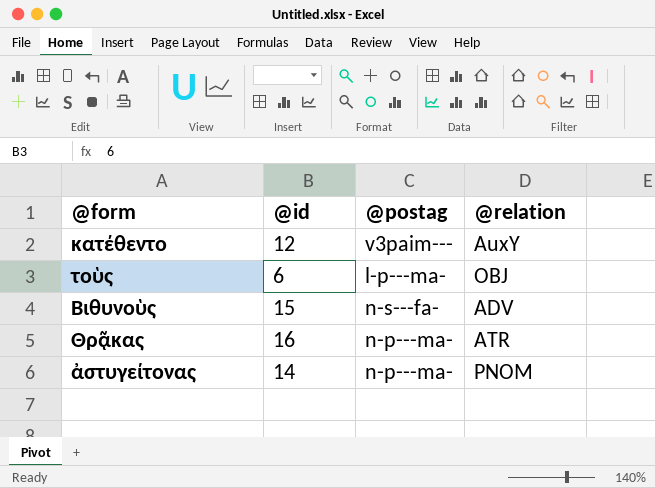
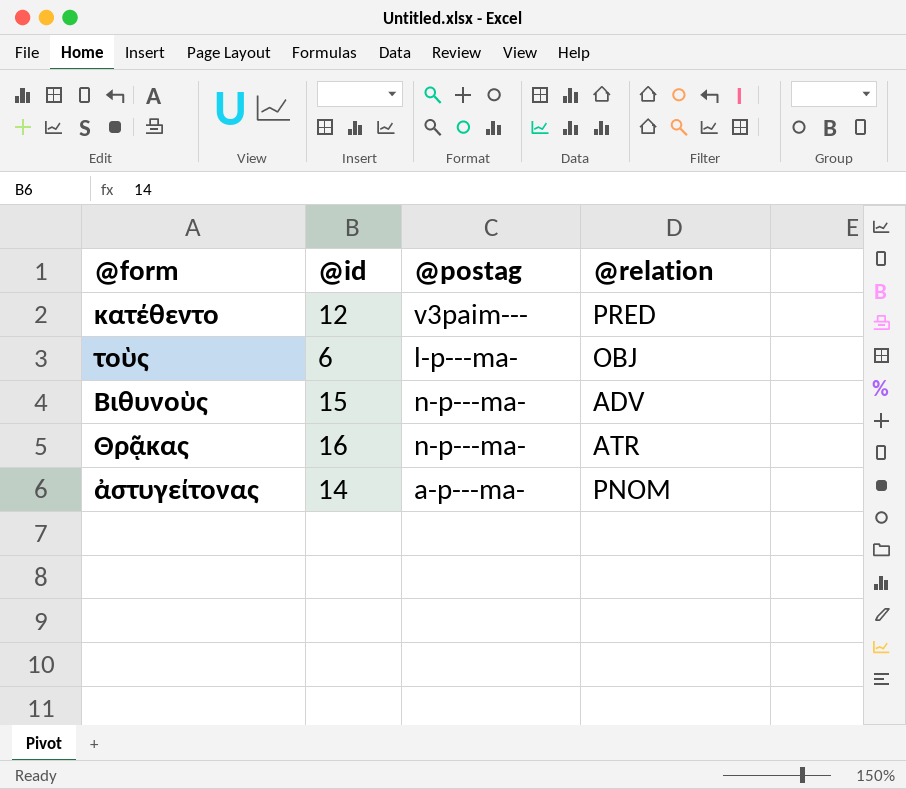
κατέθεντο | @relation: AuxY -> PRED
Βιθυνοὺς | @postag: n-s---fa- -> n-p---ma-
ἀστυγείτονας | @postag: n-p---ma- -> a-p---ma-

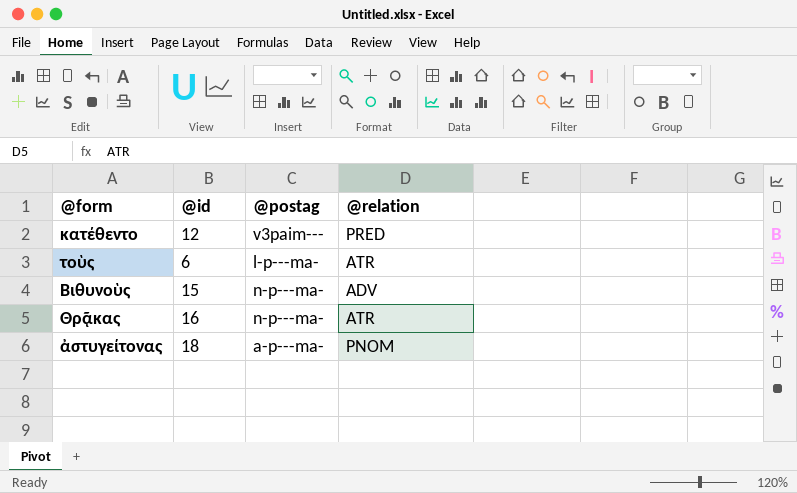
τοὺς | @relation: OBJ -> ATR
ἀστυγείτονας | @id: 14 -> 18

